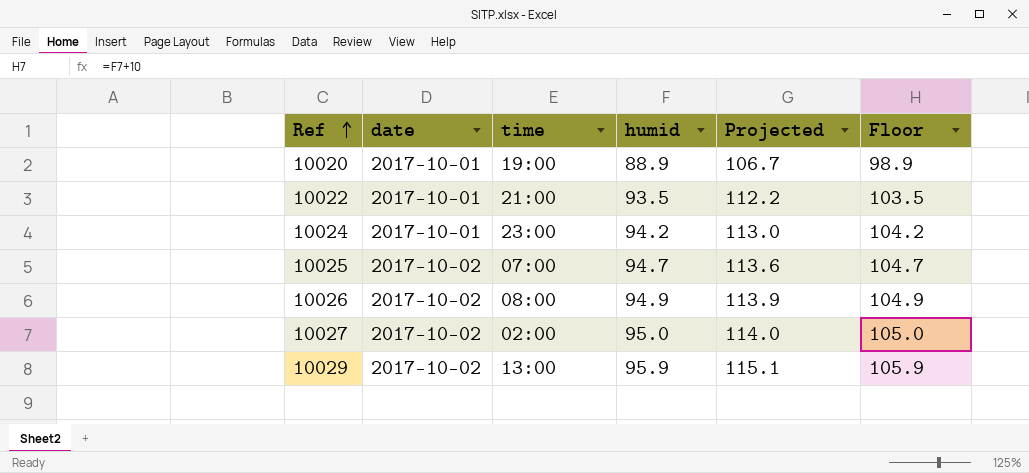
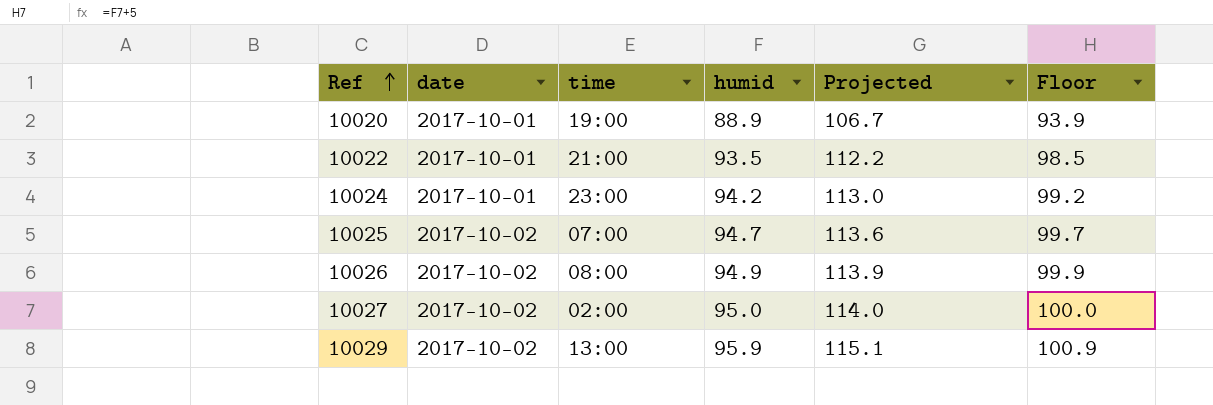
column Floor | formula: [humid] + 10 -> [humid] + 5

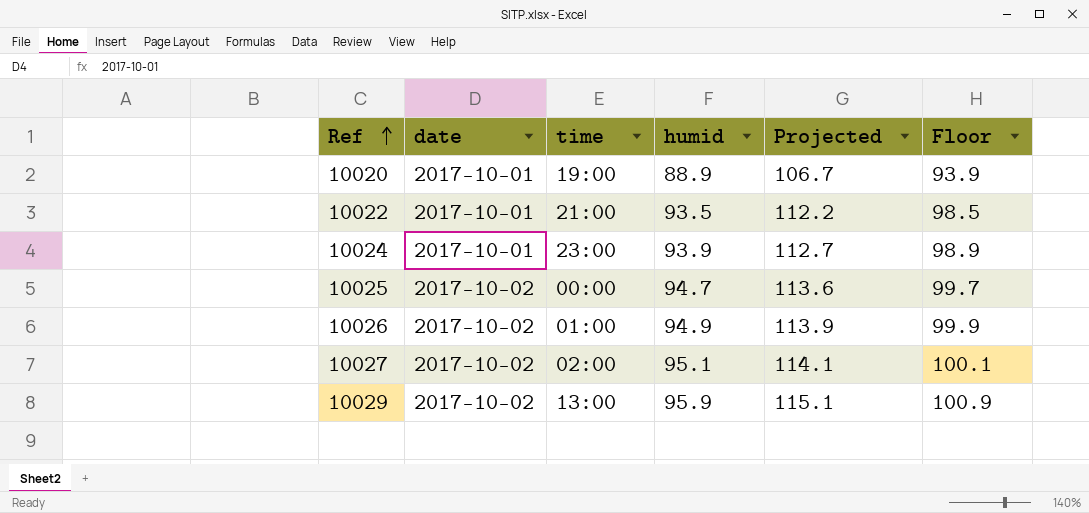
10024 | humid: 94.2 -> 93.9
10024 | Projected: 113.0 -> 112.7
10024 | Floor: 99.2 -> 98.9
10025 | time: 07:00 -> 00:00
10026 | time: 08:00 -> 01:00
10027 | humid: 95.0 -> 95.1
10027 | Projected: 114.0 -> 114.1
10027 | Floor: 100.0 -> 100.1

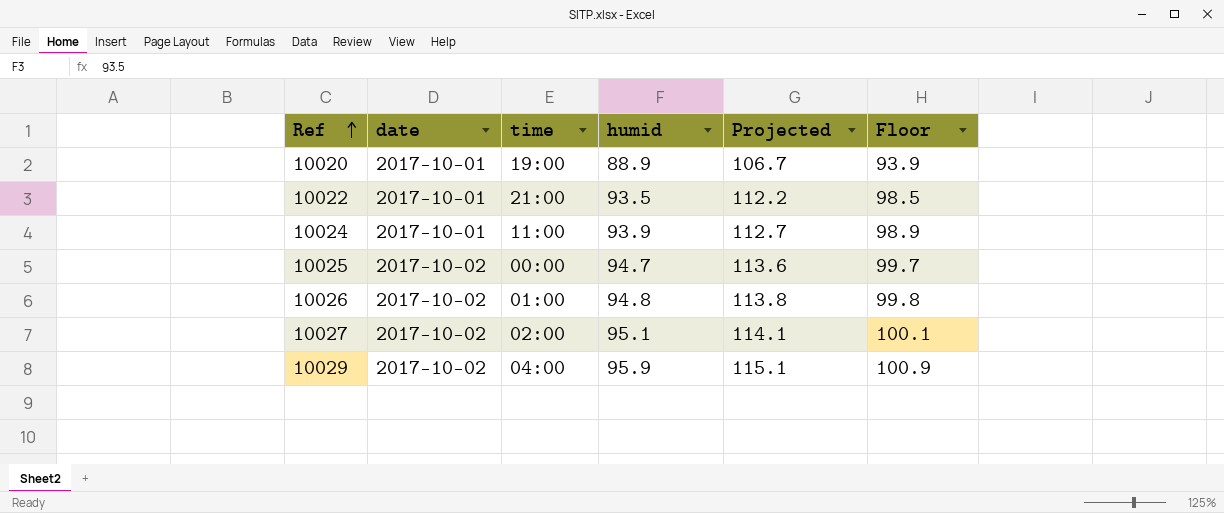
10024 | time: 23:00 -> 11:00
10026 | humid: 94.9 -> 94.8
10026 | Projected: 113.9 -> 113.8
10026 | Floor: 99.9 -> 99.8
10029 | time: 13:00 -> 04:00

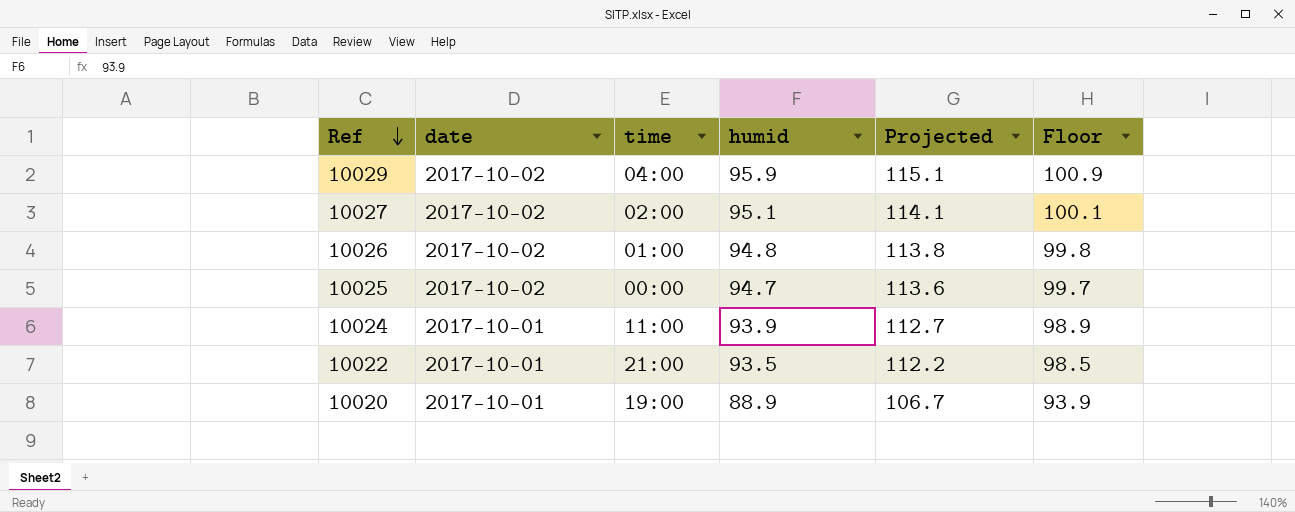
row order: Ref ascending -> Ref descending

